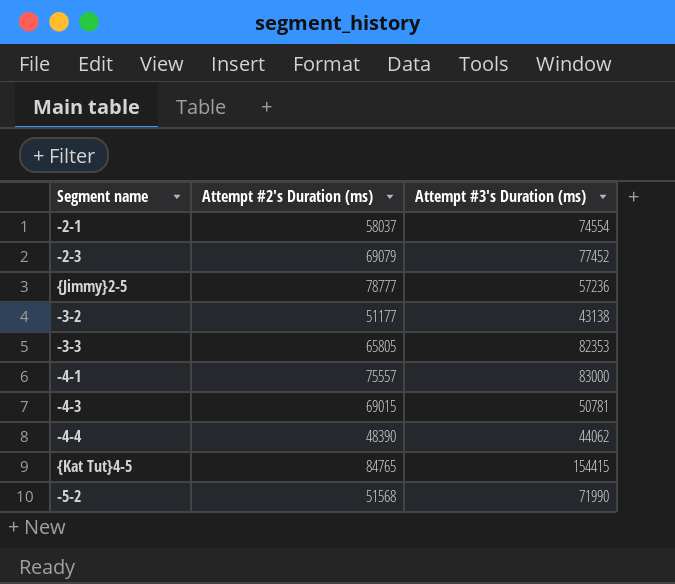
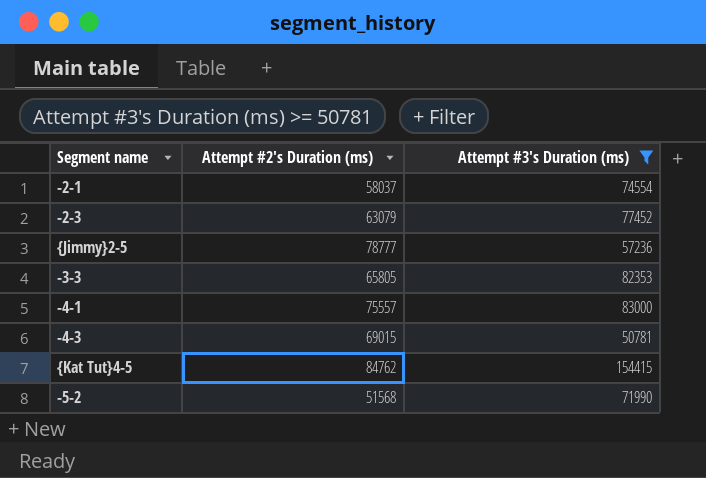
filter: none -> Attempt #3's Duration (ms) >= 50781
-2-3 | Attempt #2's Duration (ms): 69079 -> 63079
{Kat Tut}4-5 | Attempt #2's Duration (ms): 84765 -> 84762

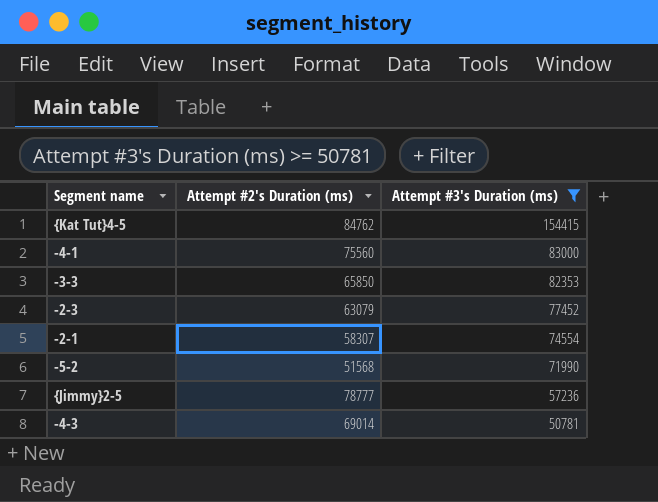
row order: none -> Attempt #3's Duration (ms) descending
-4-1 | Attempt #2's Duration (ms): 75557 -> 75560
-3-3 | Attempt #2's Duration (ms): 65805 -> 65850
-2-1 | Attempt #2's Duration (ms): 58037 -> 58307
-4-3 | Attempt #2's Duration (ms): 69015 -> 69014

